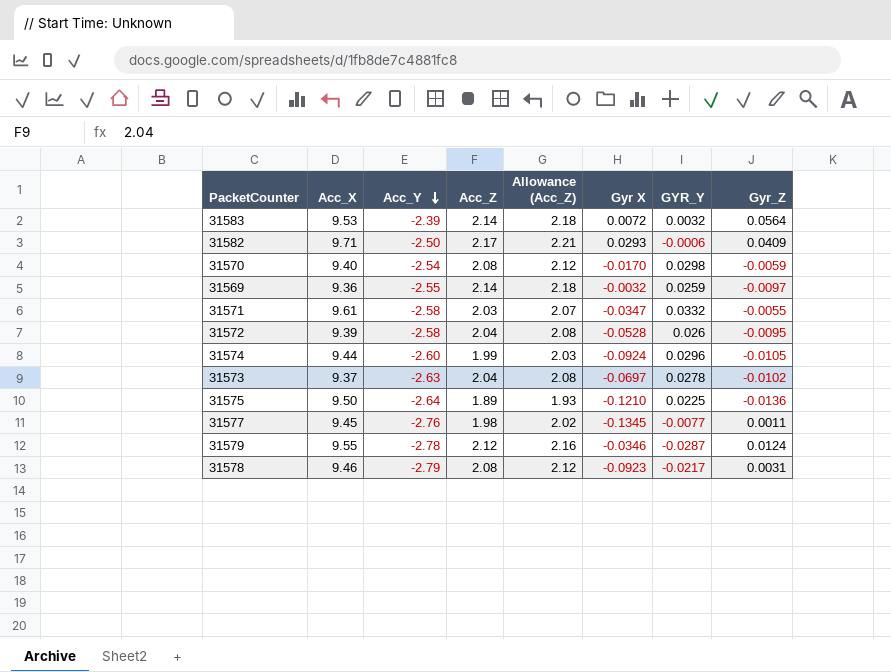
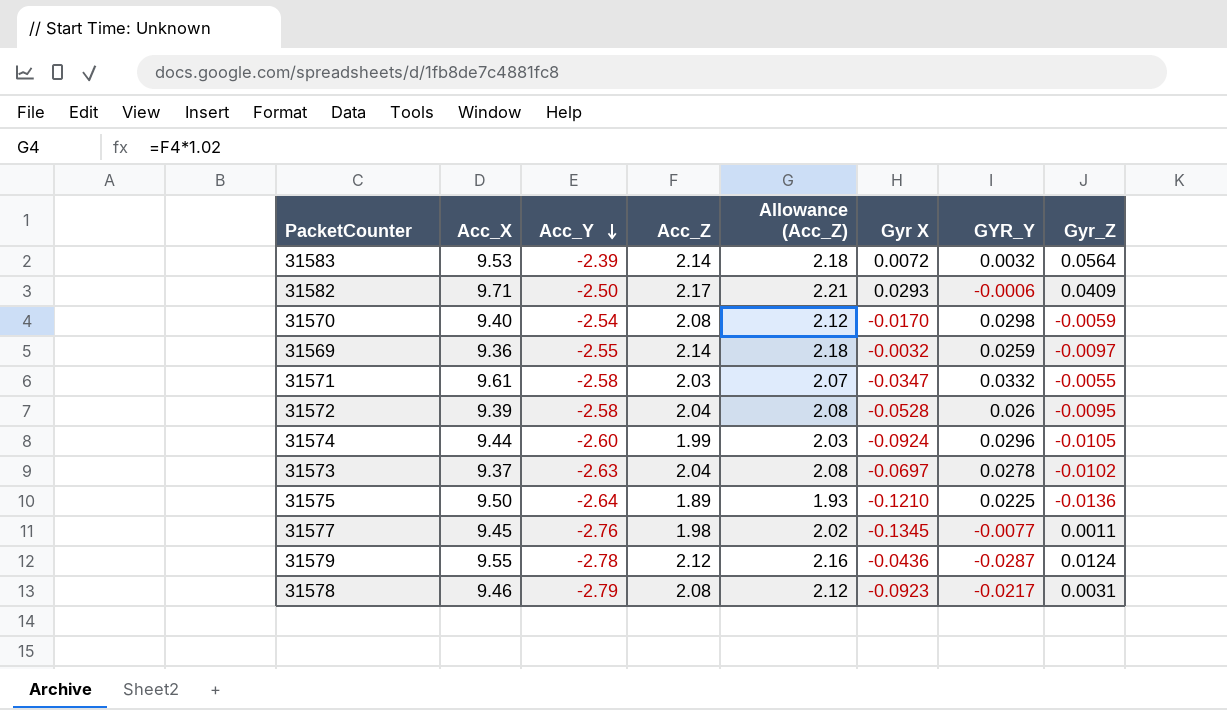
31579 | Gyr X: -0.0346 -> -0.0436

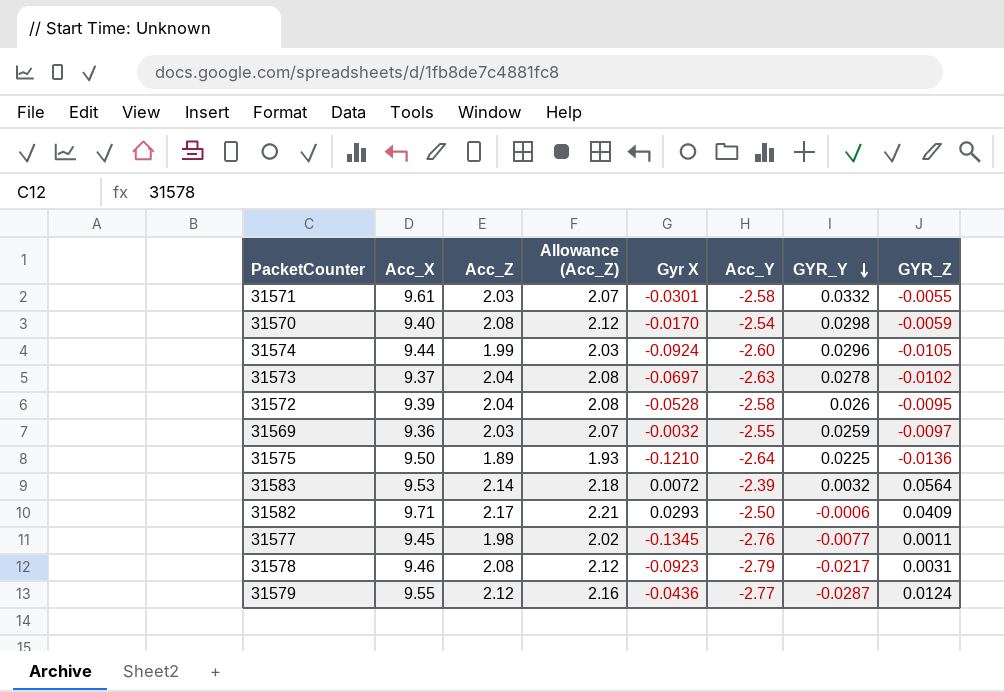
row order: Acc_Y descending -> GYR_Y descending
column Acc_Y | position: 3 -> 6
column name: Gyr_Z -> GYR_Z
31571 | Gyr X: -0.0347 -> -0.0301
31569 | Acc_Z: 2.14 -> 2.03
31569 | Allowance (Acc_Z): 2.18 -> 2.07
31579 | Acc_Y: -2.78 -> -2.77

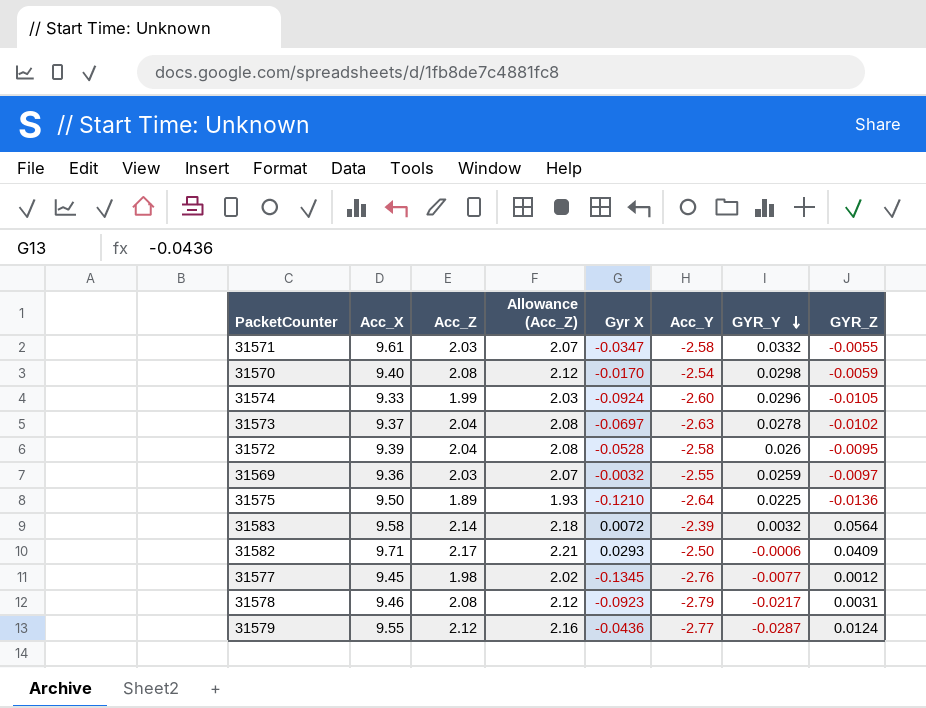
31571 | Gyr X: -0.0301 -> -0.0347
31574 | Acc_X: 9.44 -> 9.33
31583 | Acc_X: 9.53 -> 9.58
31577 | GYR_Z: 0.0011 -> 0.0012

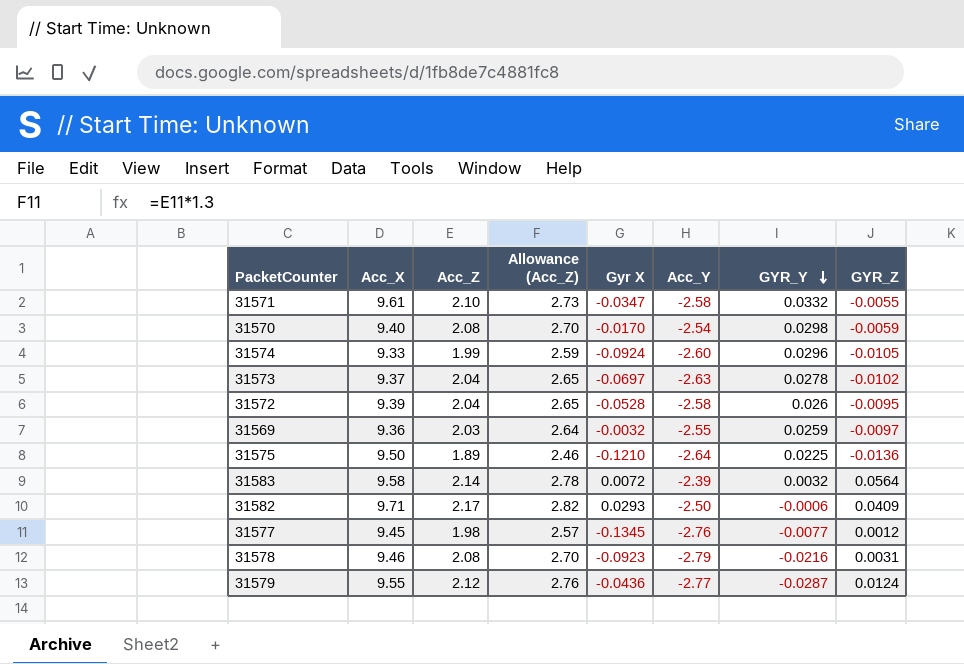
column Allowance (Acc_Z) | formula: [Acc_Z] * 1.02 -> [Acc_Z] * 1.3
31571 | Acc_Z: 2.03 -> 2.10
31578 | GYR_Y: -0.0217 -> -0.0216

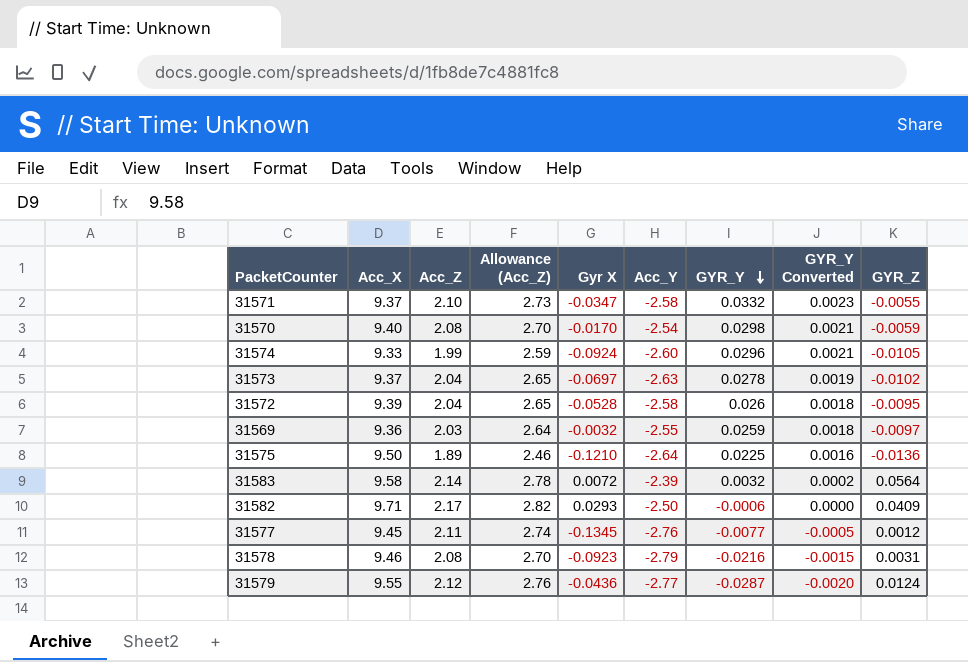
column GYR_Y Converted | formula: none -> [GYR_Y] * 0.07
31571 | Acc_X: 9.61 -> 9.37
31577 | Acc_Z: 1.98 -> 2.11
31577 | Allowance (Acc_Z): 2.57 -> 2.74

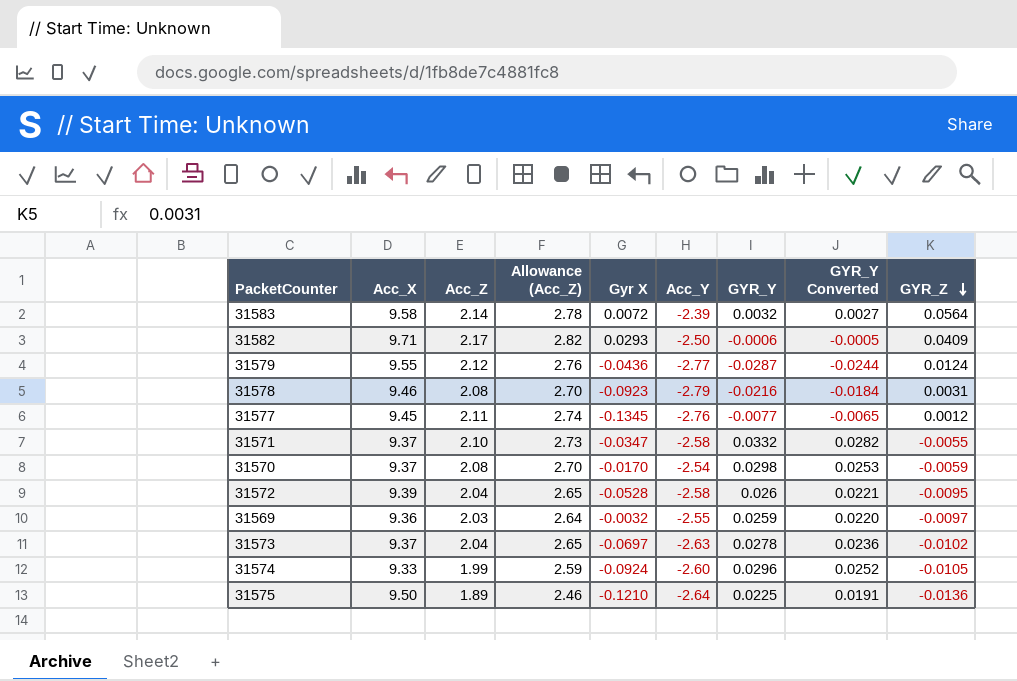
row order: GYR_Y descending -> GYR_Z descending
column GYR_Y Converted | formula: [GYR_Y] * 0.07 -> [GYR_Y] * 0.85
31570 | Acc_X: 9.40 -> 9.37

